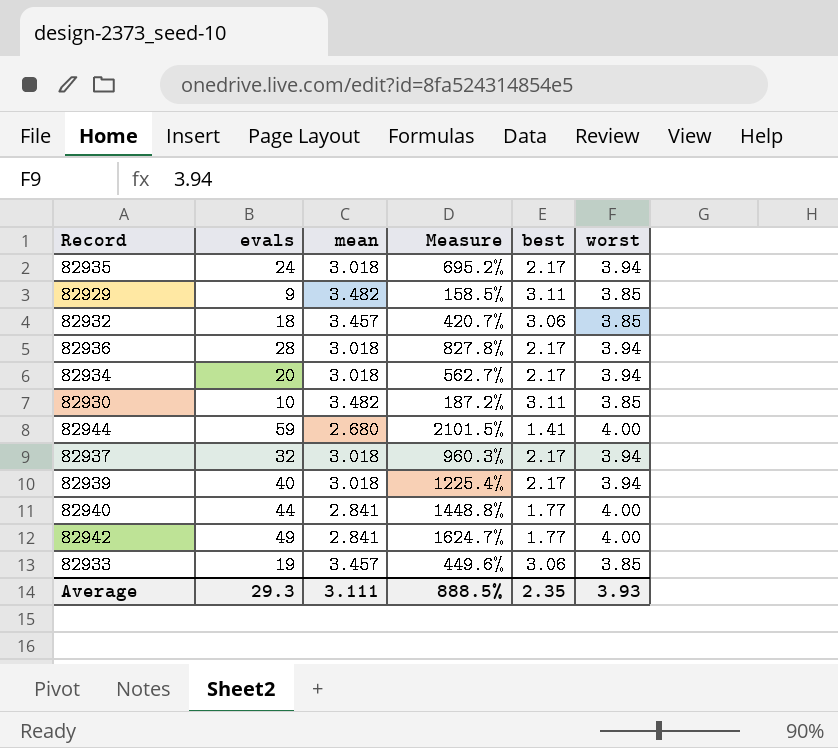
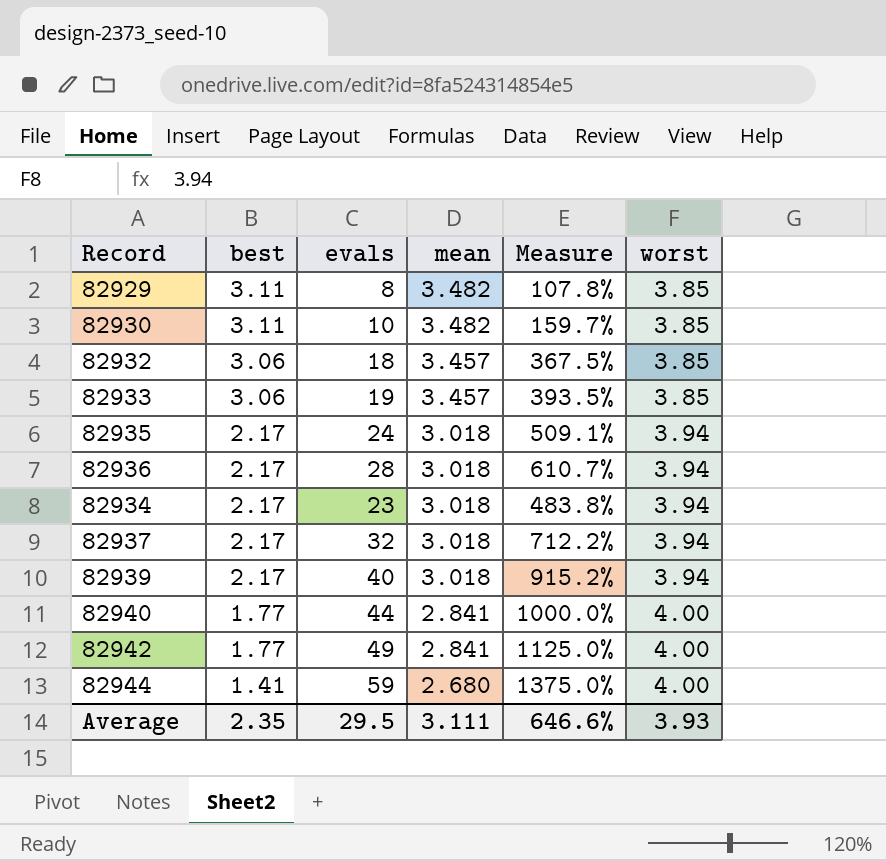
row order: none -> best descending
column best | position: 5 -> 2
column Measure | formula: ([evals] - [mean]) / [mean] -> ([evals] - [worst]) / [worst]
82929 | evals: 9 -> 8
82934 | evals: 20 -> 23
Average | evals: 29.3 -> 29.5
Average | Measure: 888.5% -> 646.6%

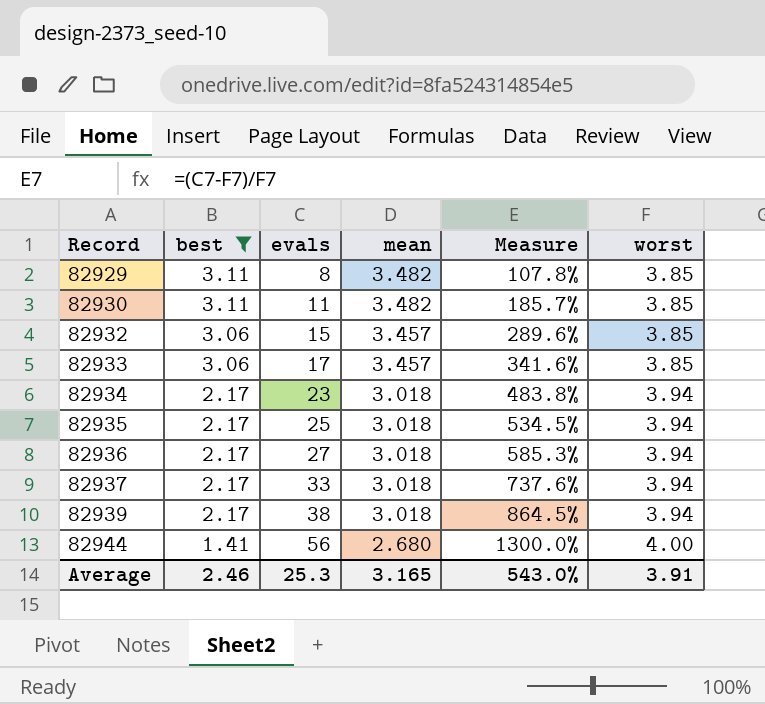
filter: none -> best != 1.77
row order: best descending -> Record ascending
82930 | evals: 10 -> 11
82930 | Measure: 159.7% -> 185.7%
82932 | evals: 18 -> 15
82932 | Measure: 367.5% -> 289.6%
82933 | evals: 19 -> 17
82933 | Measure: 393.5% -> 341.6%
82935 | evals: 24 -> 25
82935 | Measure: 509.1% -> 534.5%
82936 | evals: 28 -> 27
82936 | Measure: 610.7% -> 585.3%
82937 | evals: 32 -> 33
82937 | Measure: 712.2% -> 737.6%
82939 | evals: 40 -> 38
82939 | Measure: 915.2% -> 864.5%
82944 | evals: 59 -> 56
82944 | Measure: 1375.0% -> 1300.0%
Average | best: 2.35 -> 2.46
Average | evals: 29.5 -> 25.3
Average | mean: 3.111 -> 3.165
Average | Measure: 646.6% -> 543.0%
Average | worst: 3.93 -> 3.91

